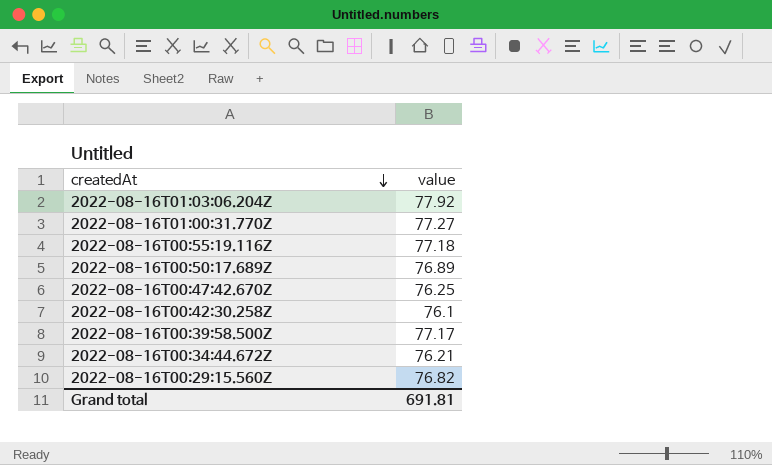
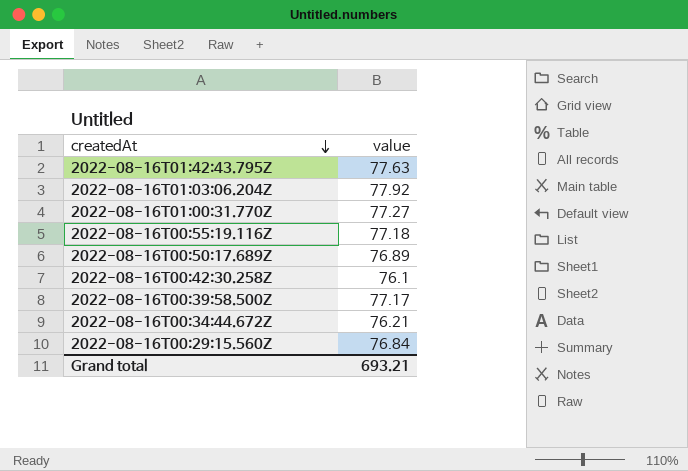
row 2022-08-16T00:47:42.670Z: 76.25 -> none
row 2022-08-16T01:42:43.795Z: none -> 77.63
2022-08-16T00:29:15.560Z | value: 76.82 -> 76.84
Grand total | value: 691.81 -> 693.21

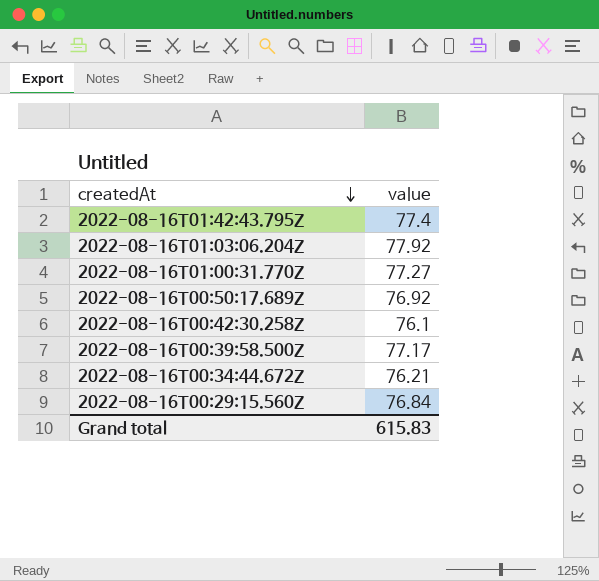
row 2022-08-16T00:55:19.116Z: 77.18 -> none
2022-08-16T01:42:43.795Z | value: 77.63 -> 77.4
2022-08-16T00:50:17.689Z | value: 76.89 -> 76.92
Grand total | value: 693.21 -> 615.83

